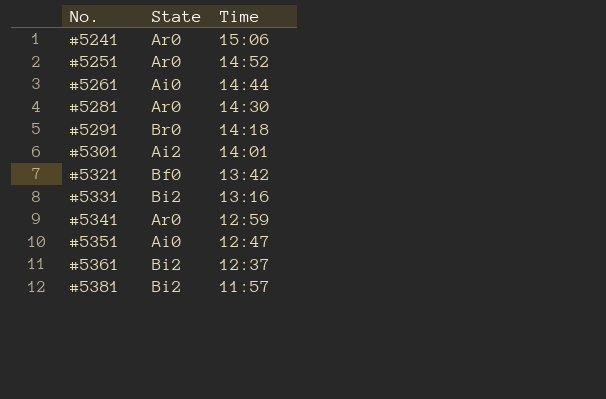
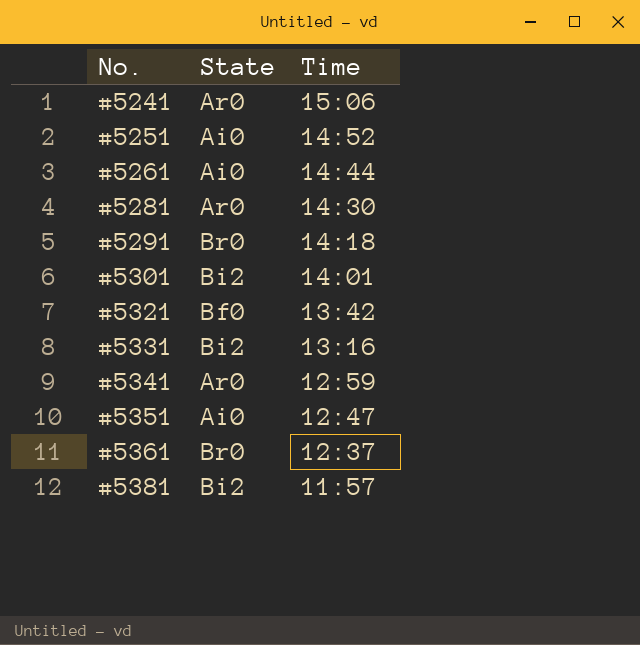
#5251 | State: Ar0 -> Ai0
#5301 | State: Ai2 -> Bi2
#5361 | State: Bi2 -> Br0

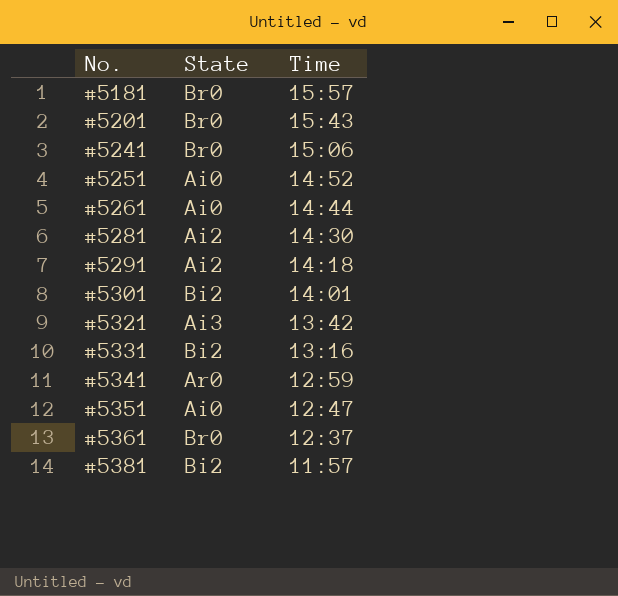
row #5181: none -> Br0 | 15:57
row #5201: none -> Br0 | 15:43
#5241 | State: Ar0 -> Br0
#5281 | State: Ar0 -> Ai2
#5291 | State: Br0 -> Ai2
#5321 | State: Bf0 -> Ai3

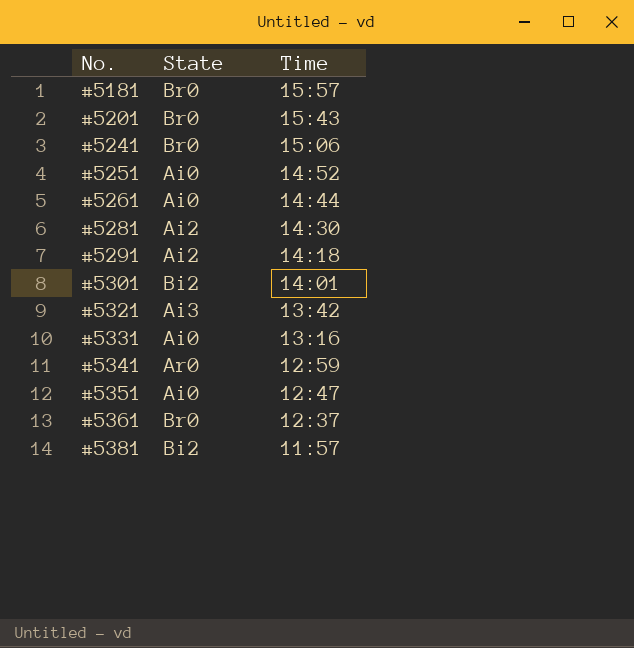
#5331 | State: Bi2 -> Ai0

